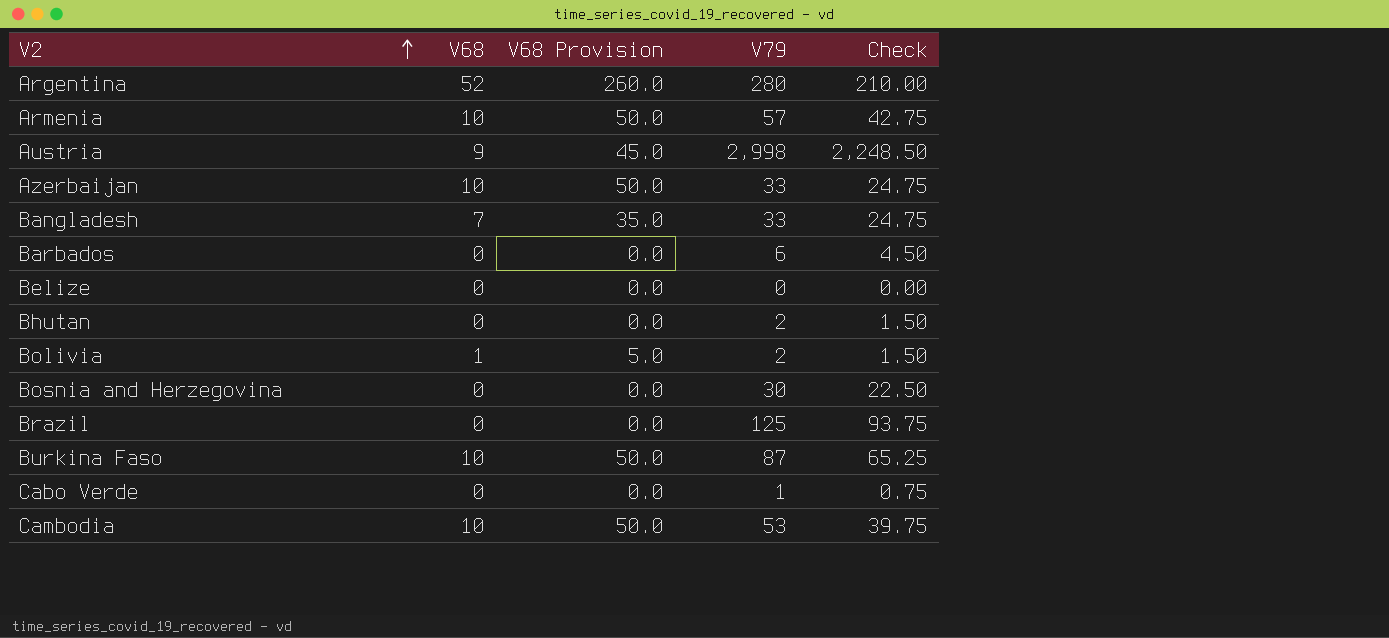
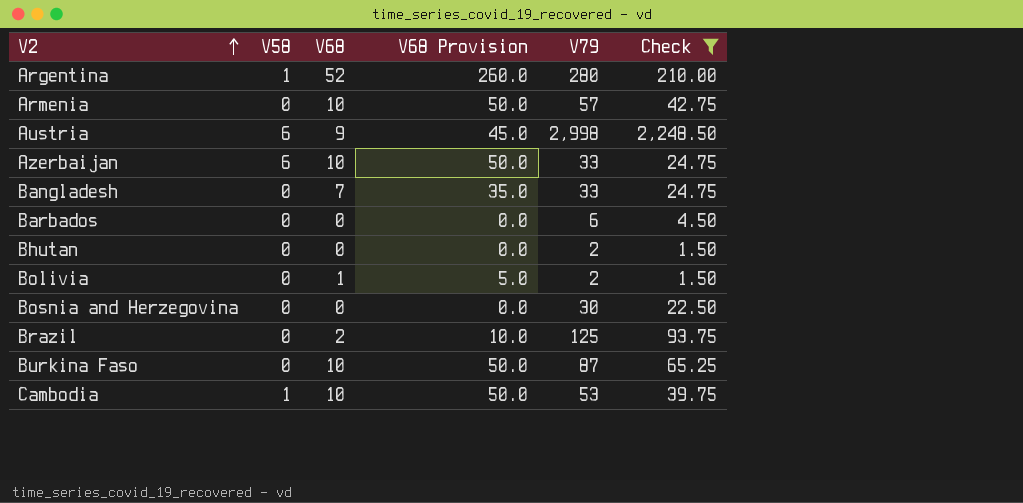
filter: none -> Check >= 1.50
column V58 | position: none -> 2
Brazil | V68: 0 -> 2
Brazil | V68 Provision: 0.0 -> 10.0

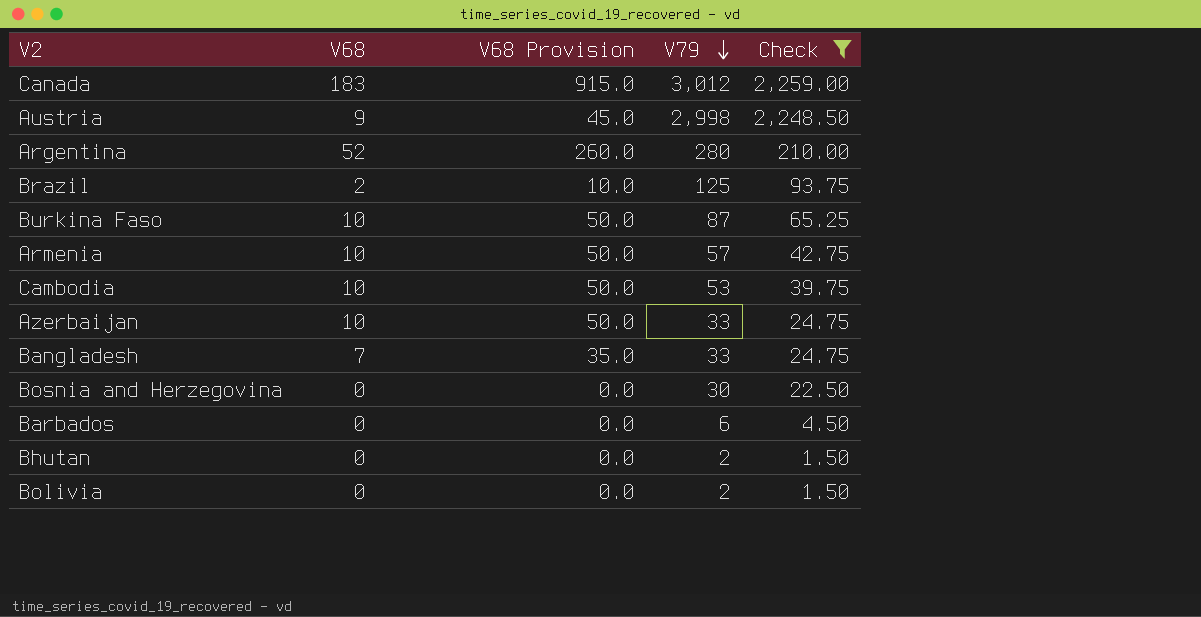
row order: V2 ascending -> V79 descending
column V58 | position: 2 -> none
row Canada: none -> 183 | 915.0 | 3,012 | 2,259.00
Bolivia | V68: 1 -> 0
Bolivia | V68 Provision: 5.0 -> 0.0

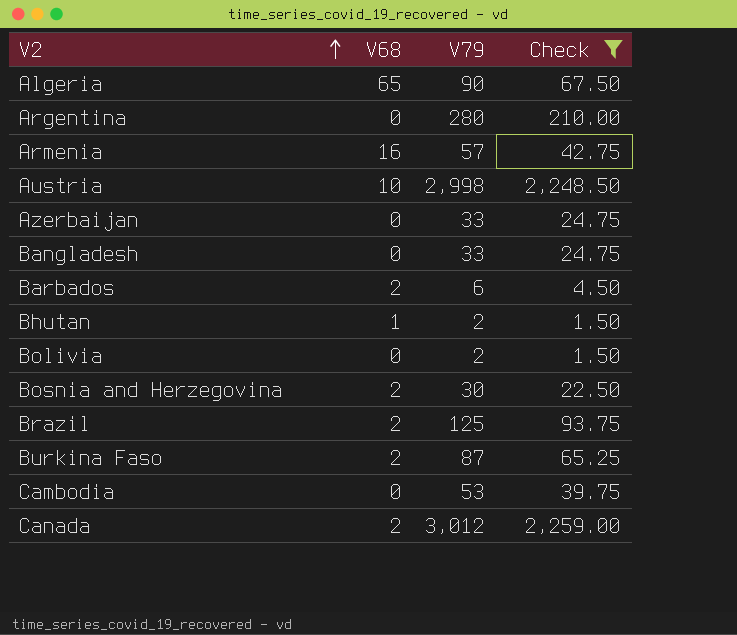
row order: V79 descending -> V2 ascending
column V68 Provision | formula: [V68] * 5 -> none
row Algeria: none -> 65 | 90 | 67.50
Argentina | V68: 52 -> 0
Armenia | V68: 10 -> 16
Austria | V68: 9 -> 10
Azerbaijan | V68: 10 -> 0
Bangladesh | V68: 7 -> 0
Barbados | V68: 0 -> 2
Bhutan | V68: 0 -> 1
Bosnia and Herzegovina | V68: 0 -> 2
Burkina Faso | V68: 10 -> 2
Cambodia | V68: 10 -> 0
Canada | V68: 183 -> 2

